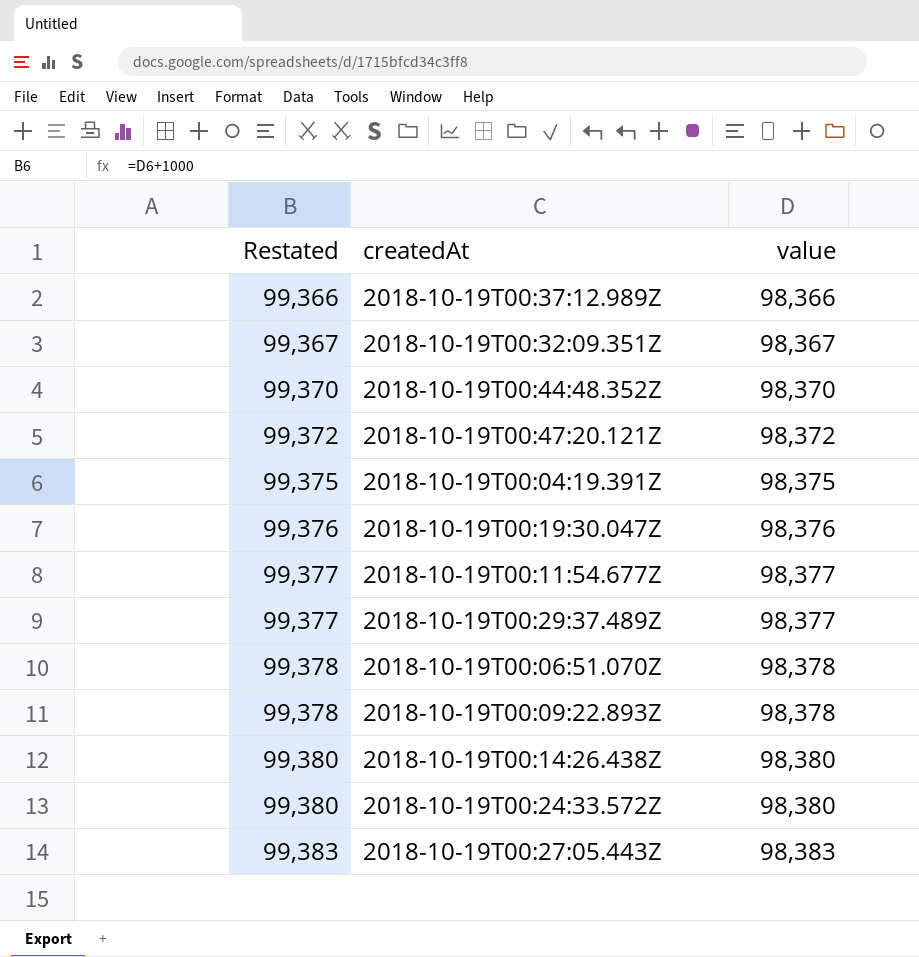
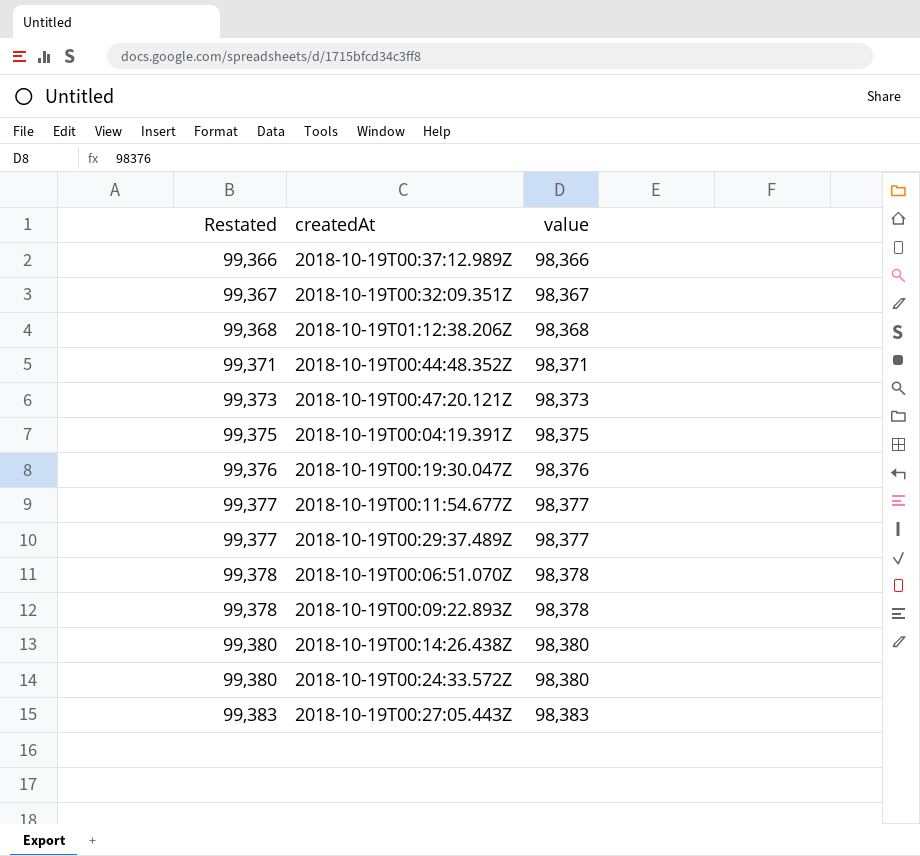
row 2018-10-19T01:12:38.206Z: none -> 99,368 | 98,368
2018-10-19T00:44:48.352Z | Restated: 99,370 -> 99,371
2018-10-19T00:44:48.352Z | value: 98,370 -> 98,371
2018-10-19T00:47:20.121Z | Restated: 99,372 -> 99,373
2018-10-19T00:47:20.121Z | value: 98,372 -> 98,373

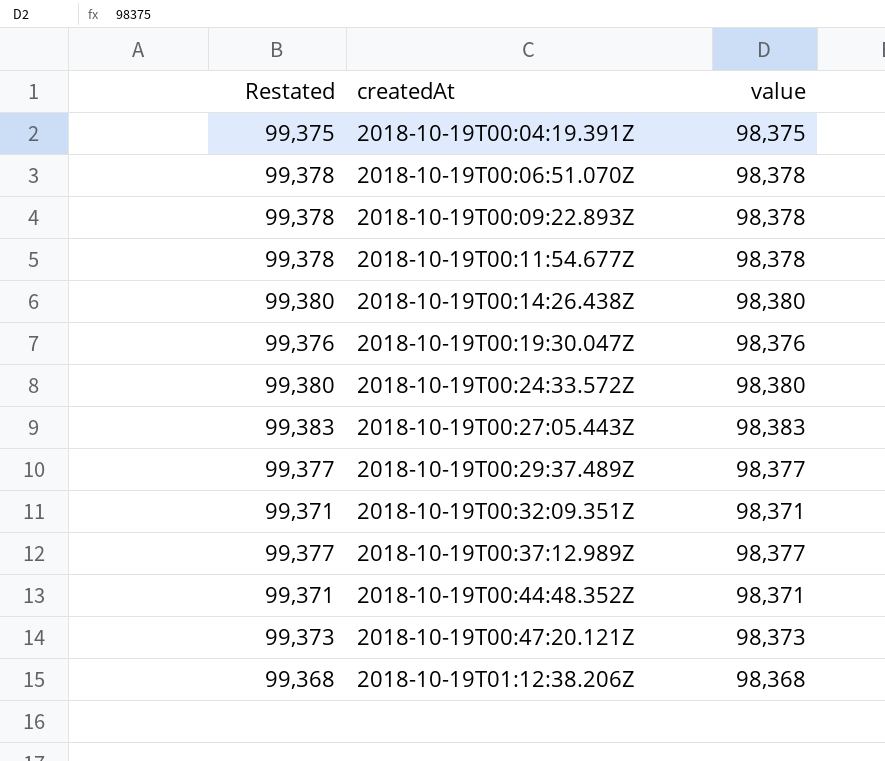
row order: Restated ascending -> createdAt ascending
2018-10-19T00:11:54.677Z | Restated: 99,377 -> 99,378
2018-10-19T00:11:54.677Z | value: 98,377 -> 98,378
2018-10-19T00:32:09.351Z | Restated: 99,367 -> 99,371
2018-10-19T00:32:09.351Z | value: 98,367 -> 98,371
2018-10-19T00:37:12.989Z | Restated: 99,366 -> 99,377
2018-10-19T00:37:12.989Z | value: 98,366 -> 98,377

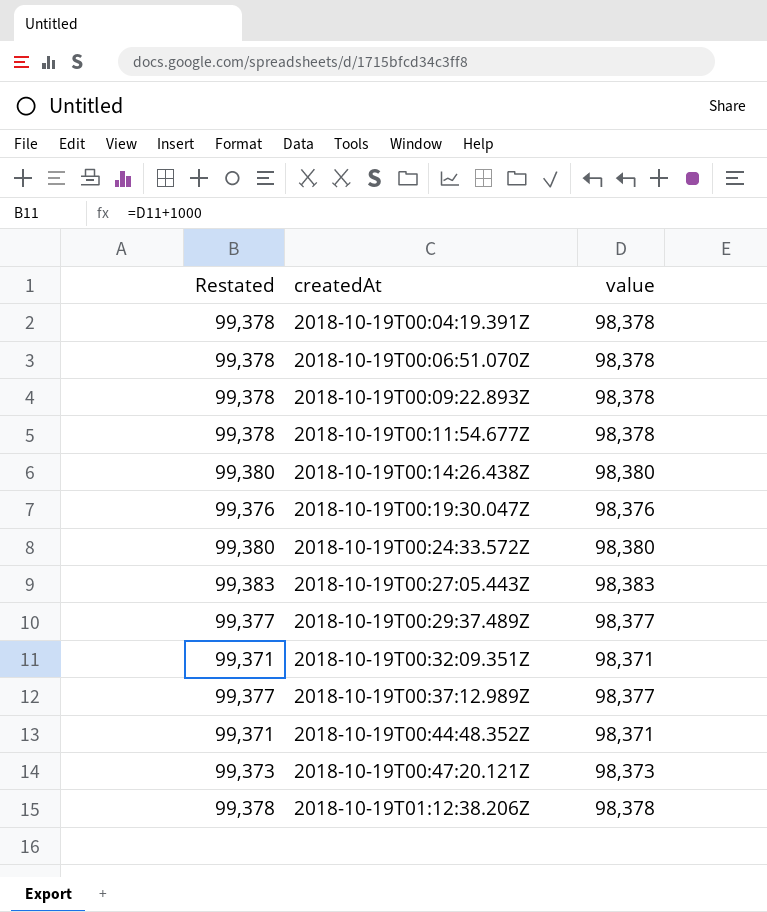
2018-10-19T00:04:19.391Z | Restated: 99,375 -> 99,378
2018-10-19T00:04:19.391Z | value: 98,375 -> 98,378
2018-10-19T01:12:38.206Z | Restated: 99,368 -> 99,378
2018-10-19T01:12:38.206Z | value: 98,368 -> 98,378

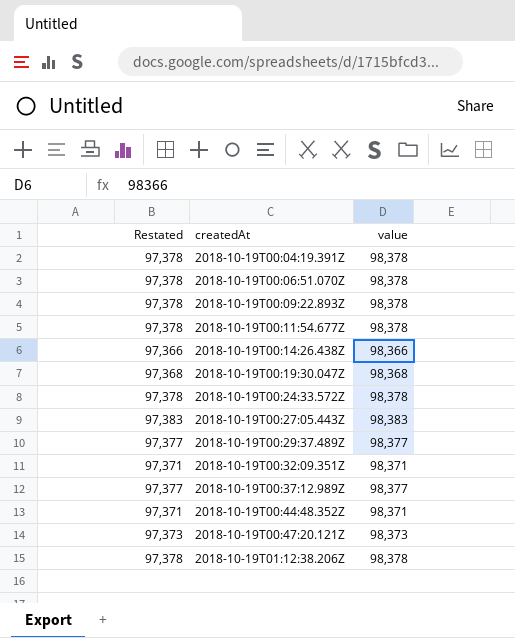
column Restated | formula: [value] + 1000 -> [value] - 1000
2018-10-19T00:14:26.438Z | value: 98,380 -> 98,366
2018-10-19T00:19:30.047Z | value: 98,376 -> 98,368
2018-10-19T00:24:33.572Z | value: 98,380 -> 98,378

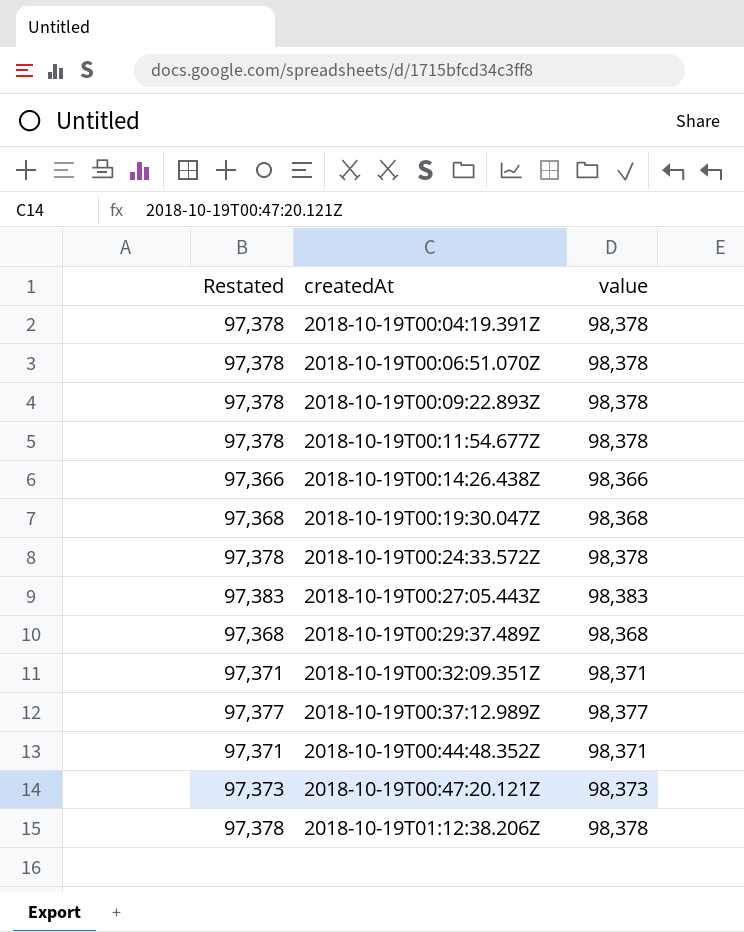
2018-10-19T00:29:37.489Z | Restated: 97,377 -> 97,368
2018-10-19T00:29:37.489Z | value: 98,377 -> 98,368

